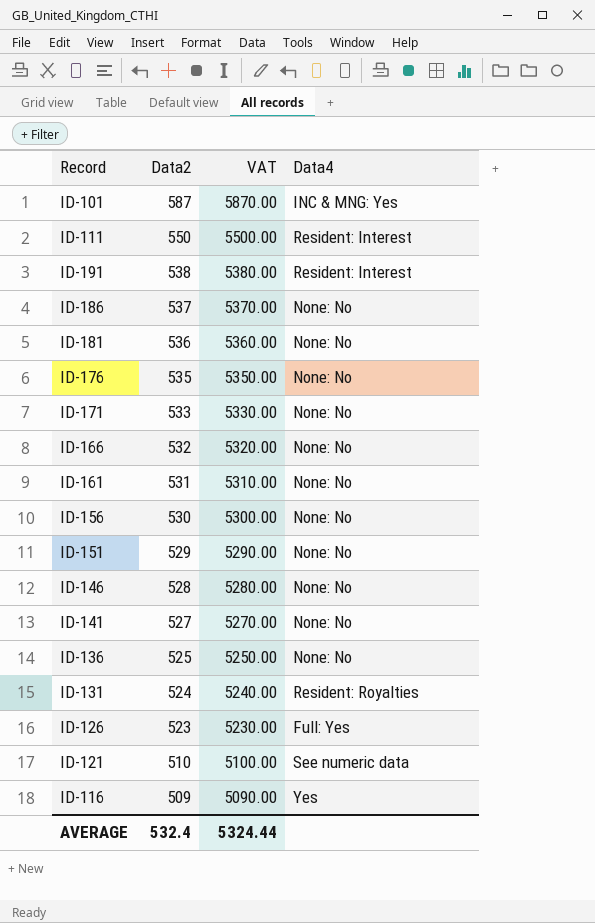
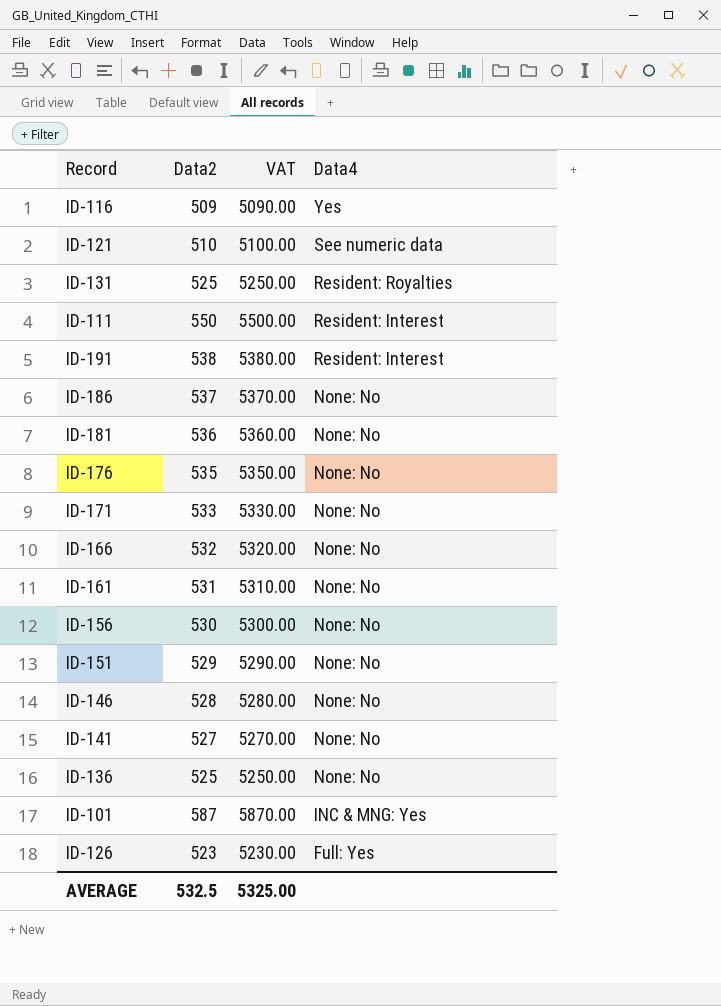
row order: Data2 descending -> Data4 descending
ID-131 | Data2: 524 -> 525
ID-131 | VAT: 5240.00 -> 5250.00
AVERAGE | Data2: 532.4 -> 532.5
AVERAGE | VAT: 5324.44 -> 5325.00

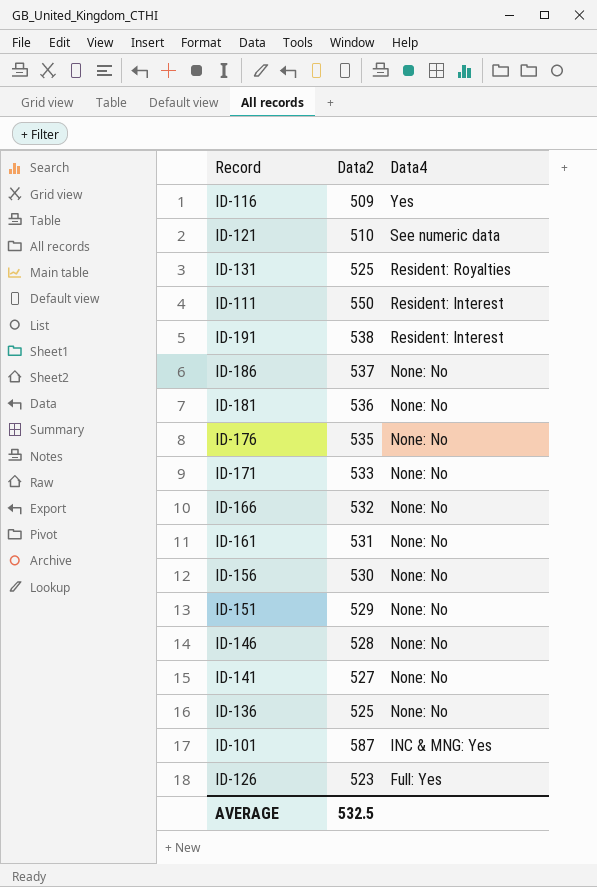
column VAT | formula: [Data2] * 10 -> none

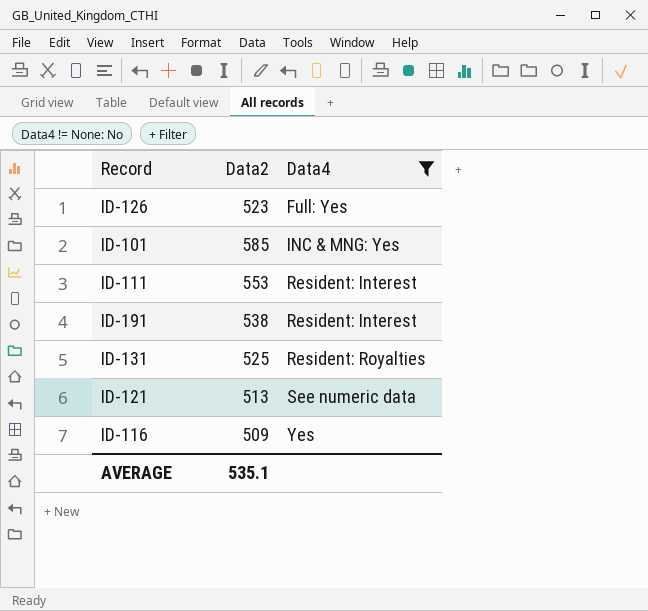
filter: none -> Data4 != None: No
row order: Data4 descending -> Data4 ascending
ID-101 | Data2: 587 -> 585
ID-111 | Data2: 550 -> 553
ID-121 | Data2: 510 -> 513
AVERAGE | Data2: 532.5 -> 535.1

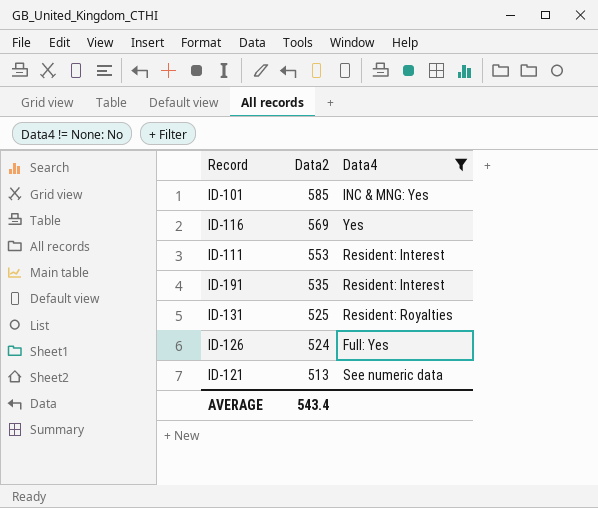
row order: Data4 ascending -> Data2 descending
ID-116 | Data2: 509 -> 569
ID-191 | Data2: 538 -> 535
ID-126 | Data2: 523 -> 524
AVERAGE | Data2: 535.1 -> 543.4

